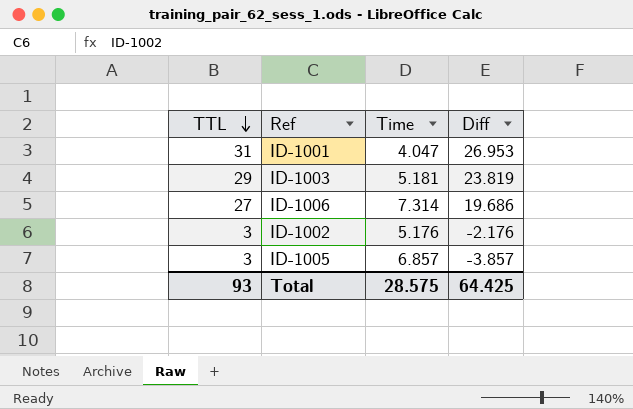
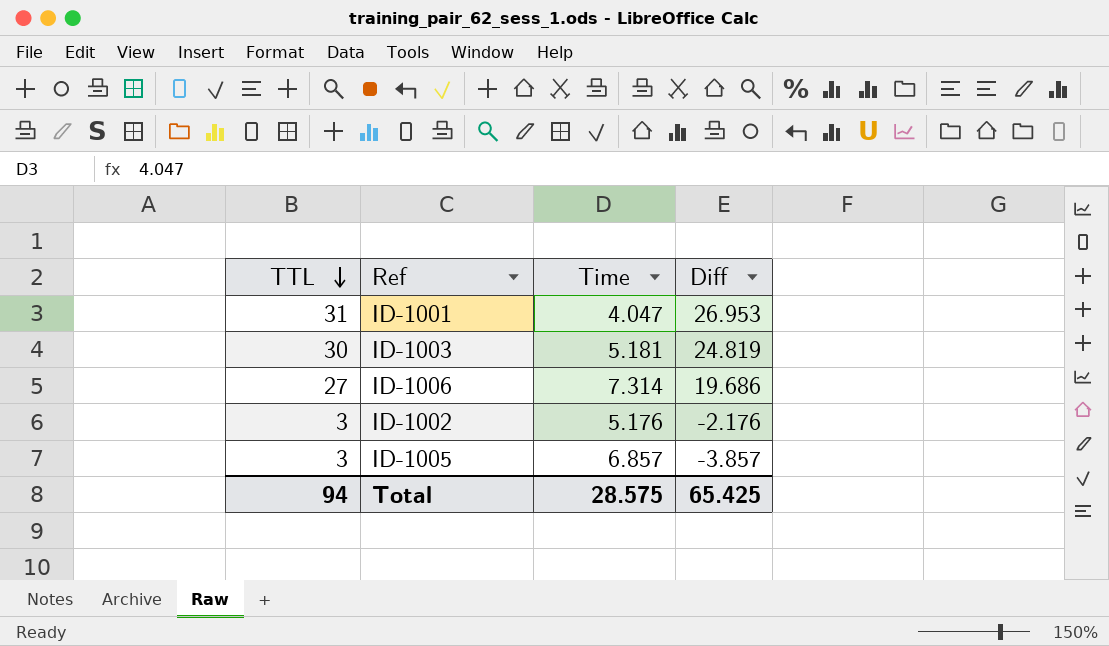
ID-1003 | TTL: 29 -> 30
ID-1003 | Diff: 23.819 -> 24.819
Total | TTL: 93 -> 94
Total | Diff: 64.425 -> 65.425

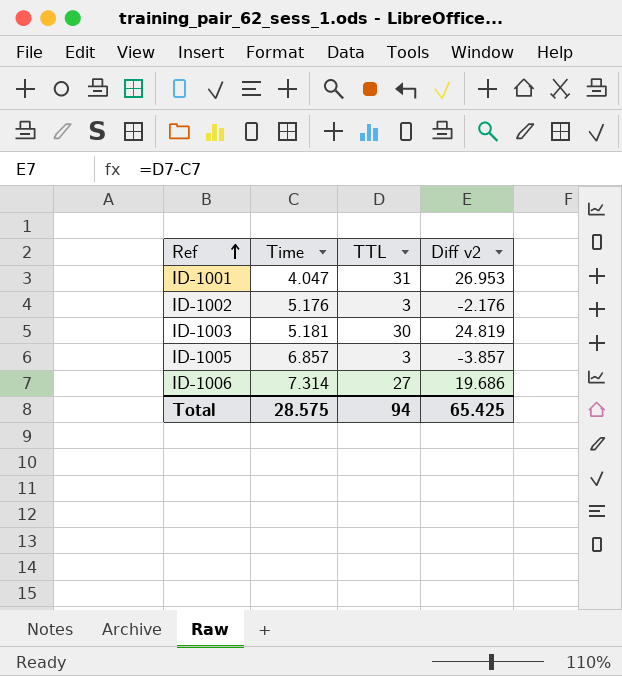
row order: TTL descending -> Ref ascending
column TTL | position: 1 -> 3
column name: Diff -> Diff v2

